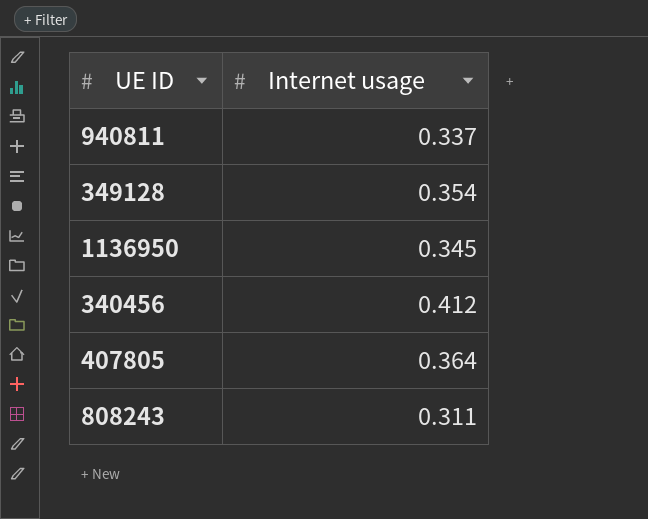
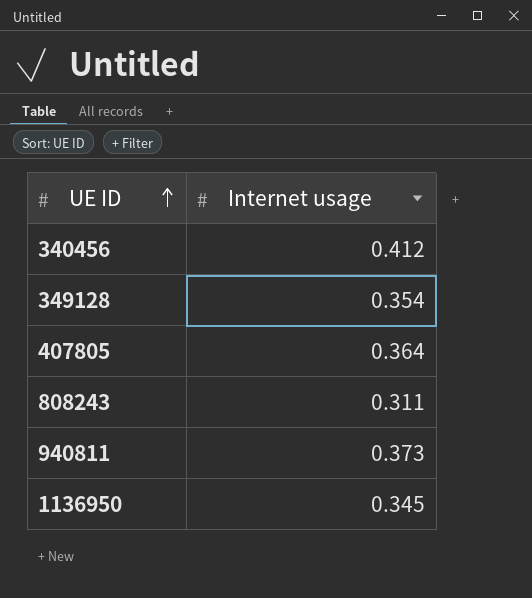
row order: none -> UE ID ascending
940811 | Internet usage: 0.337 -> 0.373

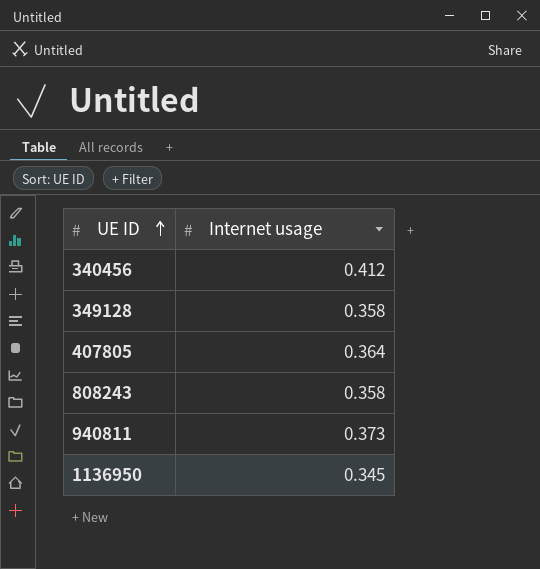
349128 | Internet usage: 0.354 -> 0.358
808243 | Internet usage: 0.311 -> 0.358

